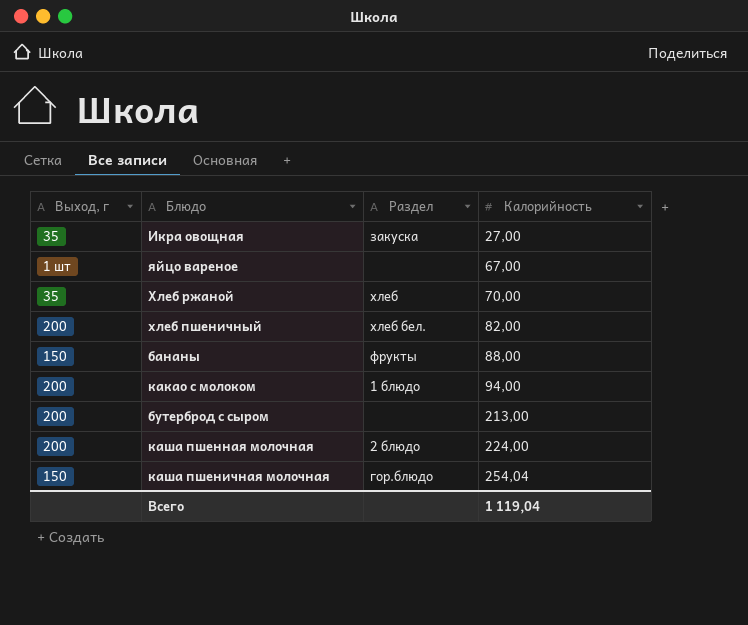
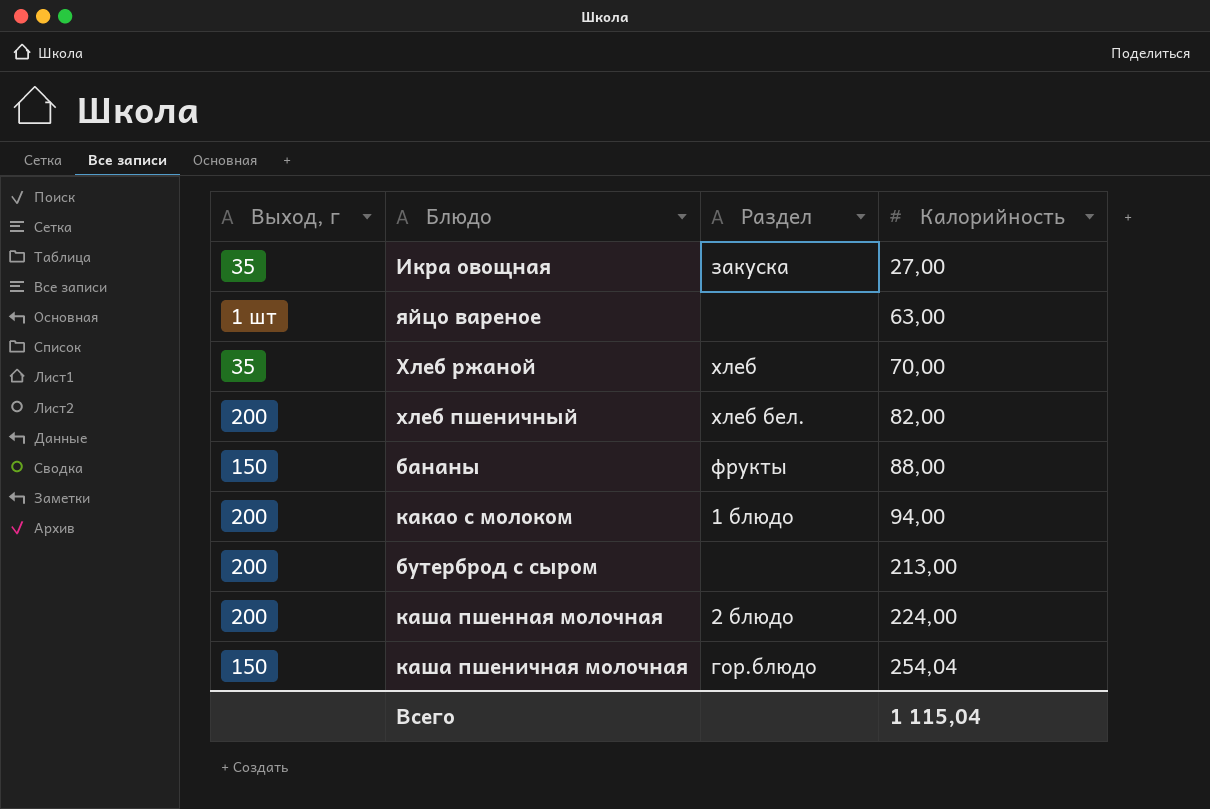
яйцо вареное | Калорийность: 67,00 -> 63,00
Всего | Калорийность: 1 119,04 -> 1 115,04

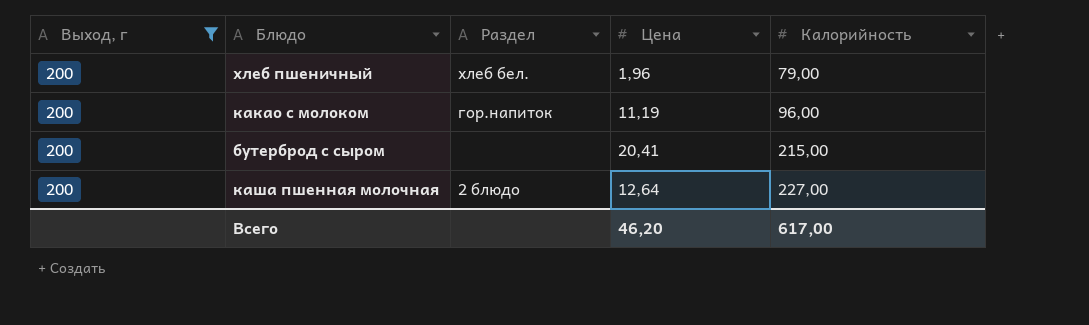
filter: none -> Выход, г = 200
column Цена | position: none -> 4
хлеб пшеничный | Калорийность: 82,00 -> 79,00
какао с молоком | Раздел: 1 блюдо -> гор.напиток
какао с молоком | Калорийность: 94,00 -> 96,00
бутерброд с сыром | Калорийность: 213,00 -> 215,00
каша пшенная молочная | Калорийность: 224,00 -> 227,00
Всего | Калорийность: 1 115,04 -> 617,00

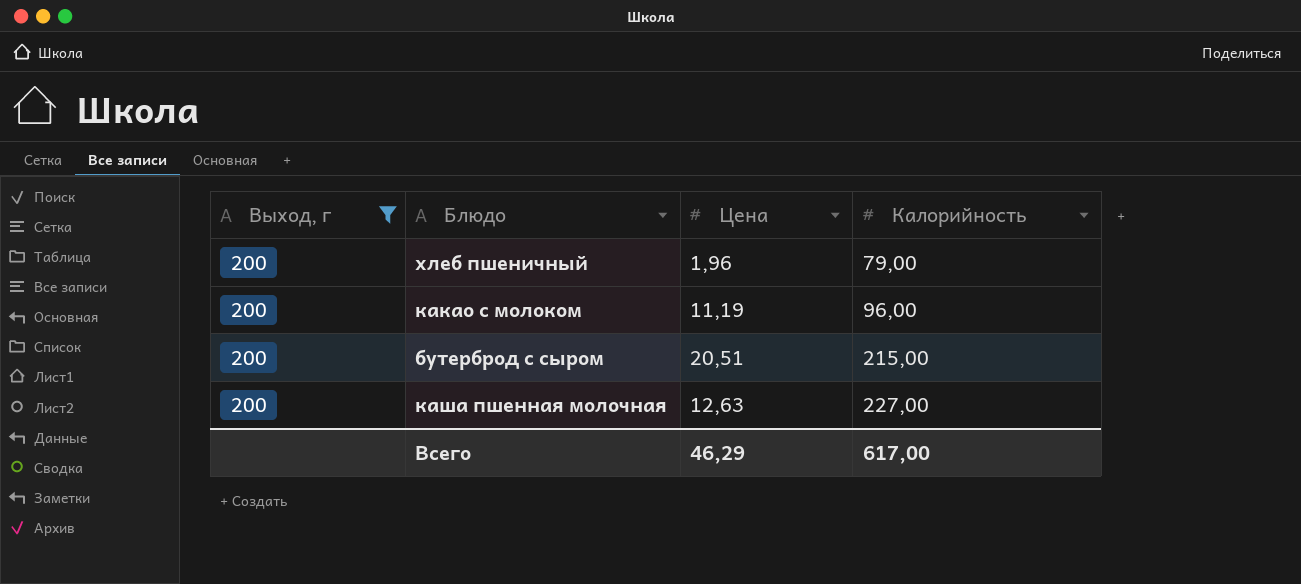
column Раздел | position: 3 -> none
бутерброд с сыром | Цена: 20,41 -> 20,51
каша пшенная молочная | Цена: 12,64 -> 12,63
Всего | Цена: 46,20 -> 46,29

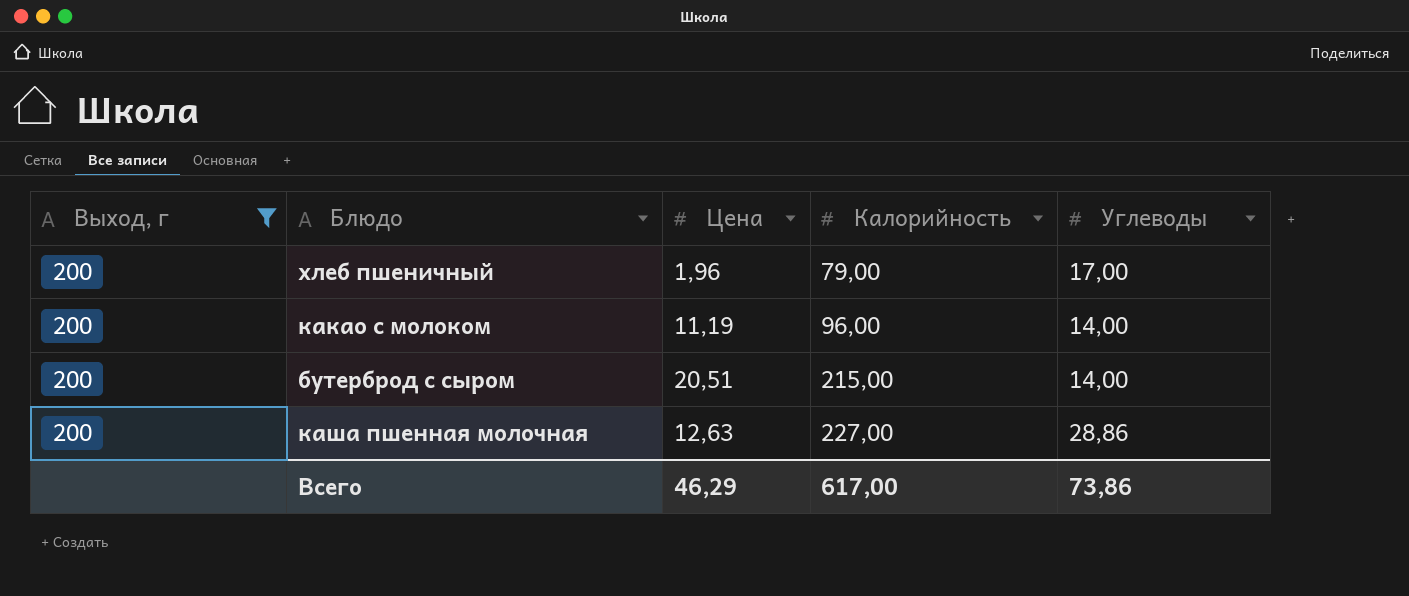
column Углеводы | position: none -> 5

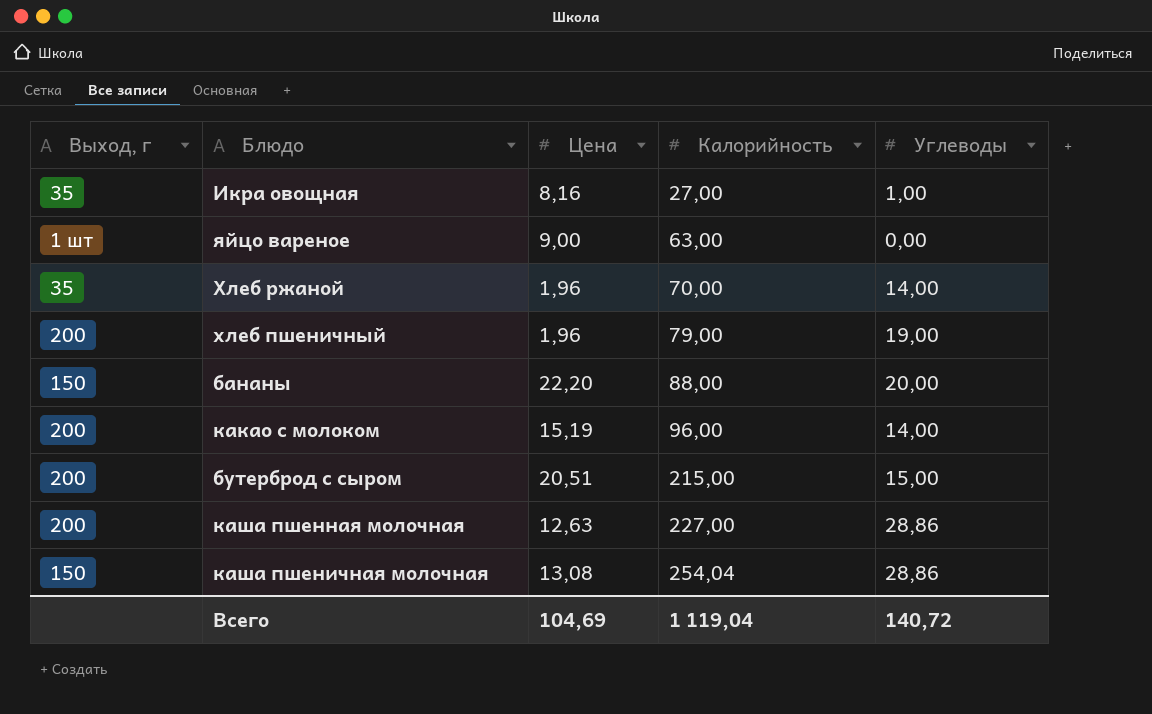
filter: Выход, г = 200 -> none
хлеб пшеничный | Углеводы: 17,00 -> 19,00
какао с молоком | Цена: 11,19 -> 15,19
бутерброд с сыром | Углеводы: 14,00 -> 15,00
Всего | Цена: 46,29 -> 104,69
Всего | Калорийность: 617,00 -> 1 119,04
Всего | Углеводы: 73,86 -> 140,72

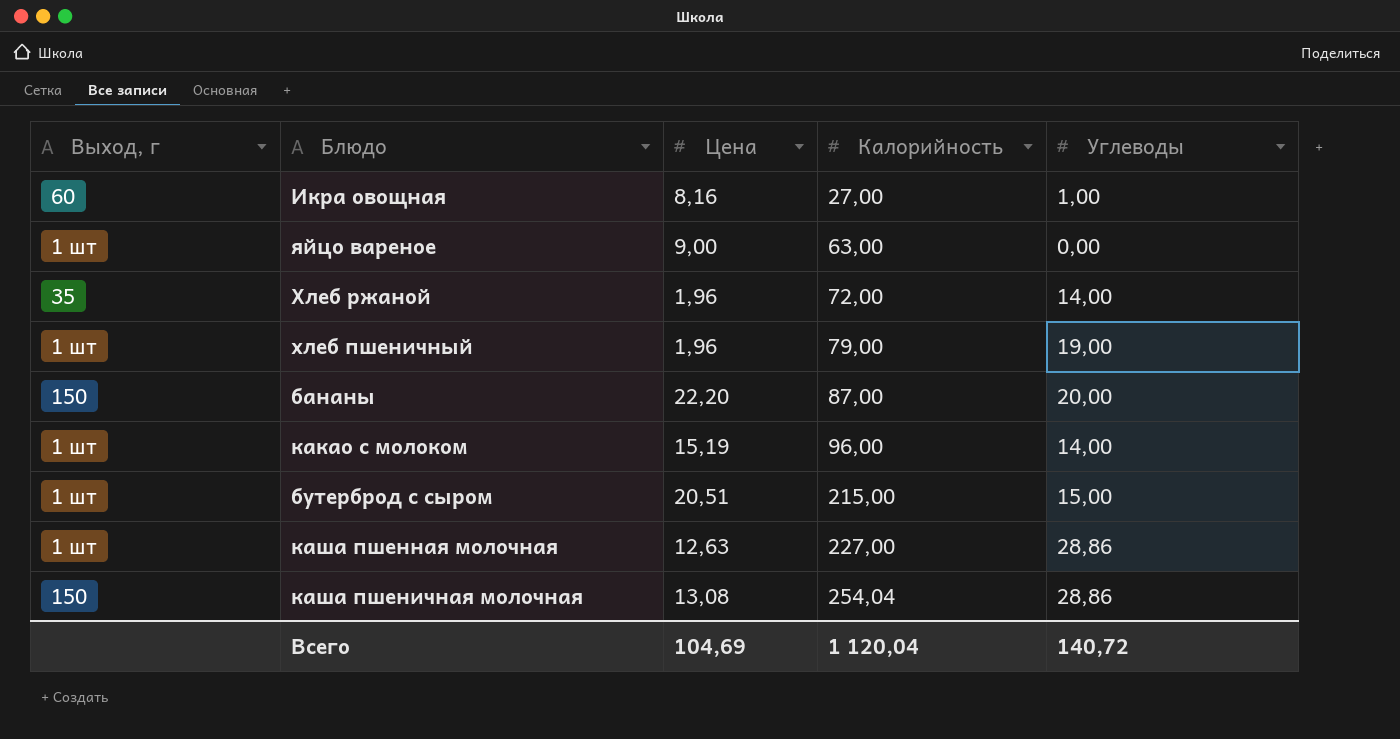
Икра овощная | Выход, г: 35 -> 60
Хлеб ржаной | Калорийность: 70,00 -> 72,00
хлеб пшеничный | Выход, г: 200 -> 1 шт
бананы | Калорийность: 88,00 -> 87,00
какао с молоком | Выход, г: 200 -> 1 шт
бутерброд с сыром | Выход, г: 200 -> 1 шт
каша пшенная молочная | Выход, г: 200 -> 1 шт
Всего | Калорийность: 1 119,04 -> 1 120,04

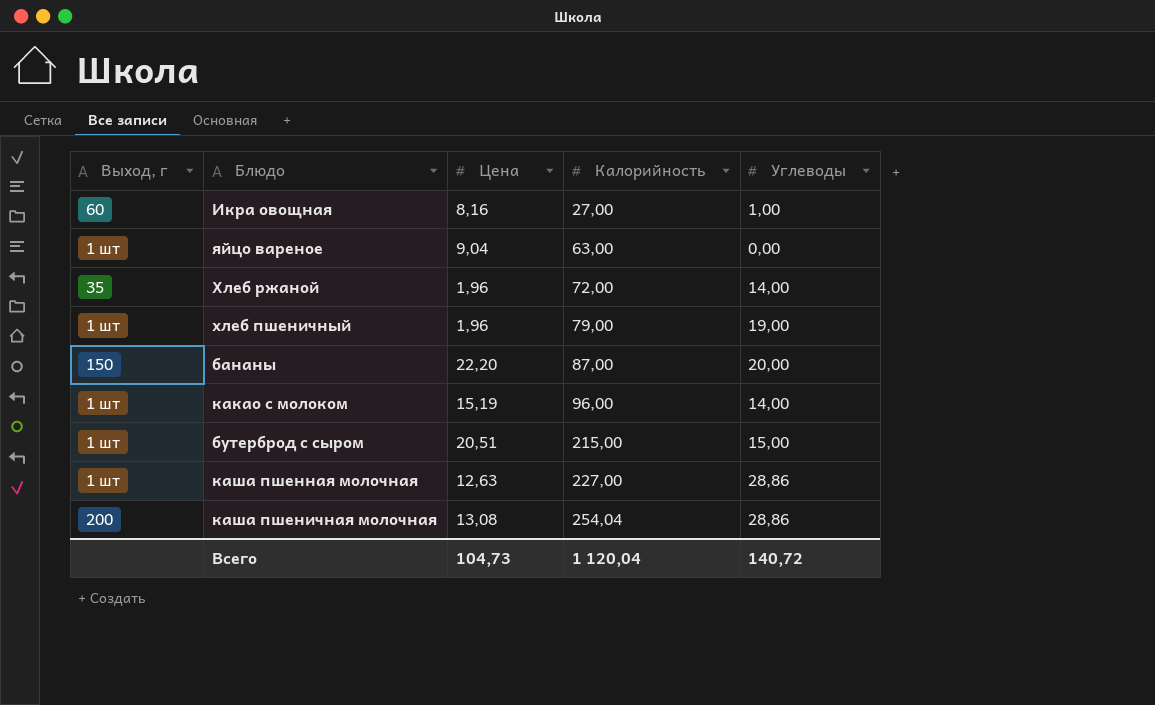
яйцо вареное | Цена: 9,00 -> 9,04
каша пшеничная молочная | Выход, г: 150 -> 200
Всего | Цена: 104,69 -> 104,73

